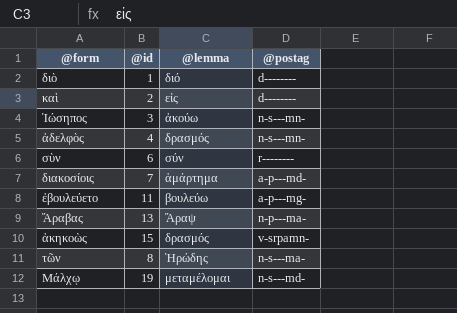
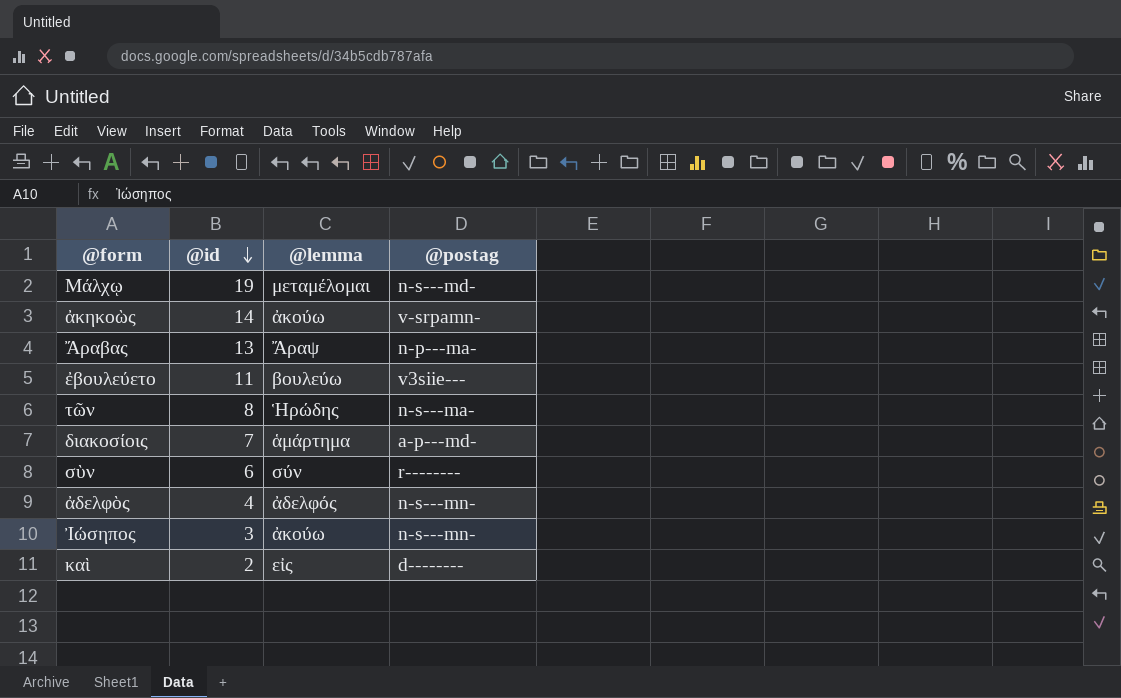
row order: none -> @id descending
row διὸ: 1 | διό | d-------- -> none
ἀκηκοὼς | @id: 15 -> 14
ἀκηκοὼς | @lemma: δρασμός -> ἀκούω
ἐβουλεύετο | @postag: a-p---mg- -> v3siie---
ἀδελφὸς | @lemma: δρασμός -> ἀδελφός

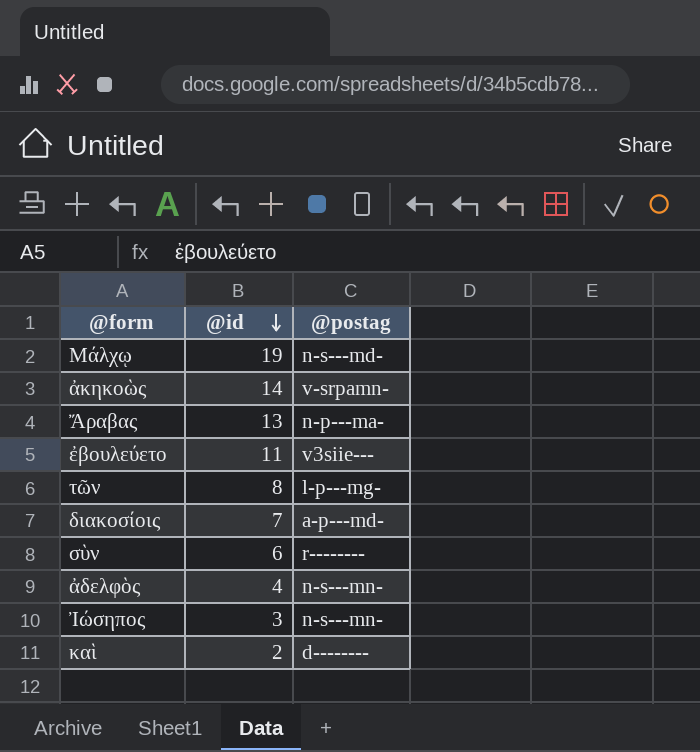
column @lemma | position: 3 -> none
τῶν | @postag: n-s---ma- -> l-p---mg-

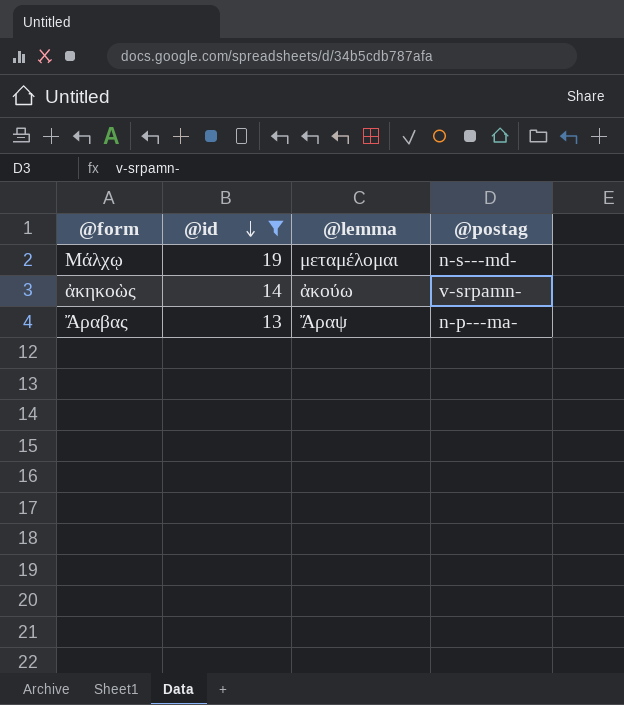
filter: none -> @id >= 13
column @lemma | position: none -> 3

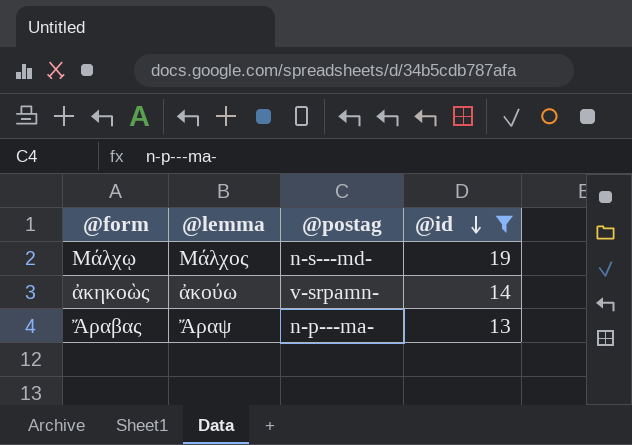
column @id | position: 2 -> 4
Μάλχῳ | @lemma: μεταμέλομαι -> Μάλχος

